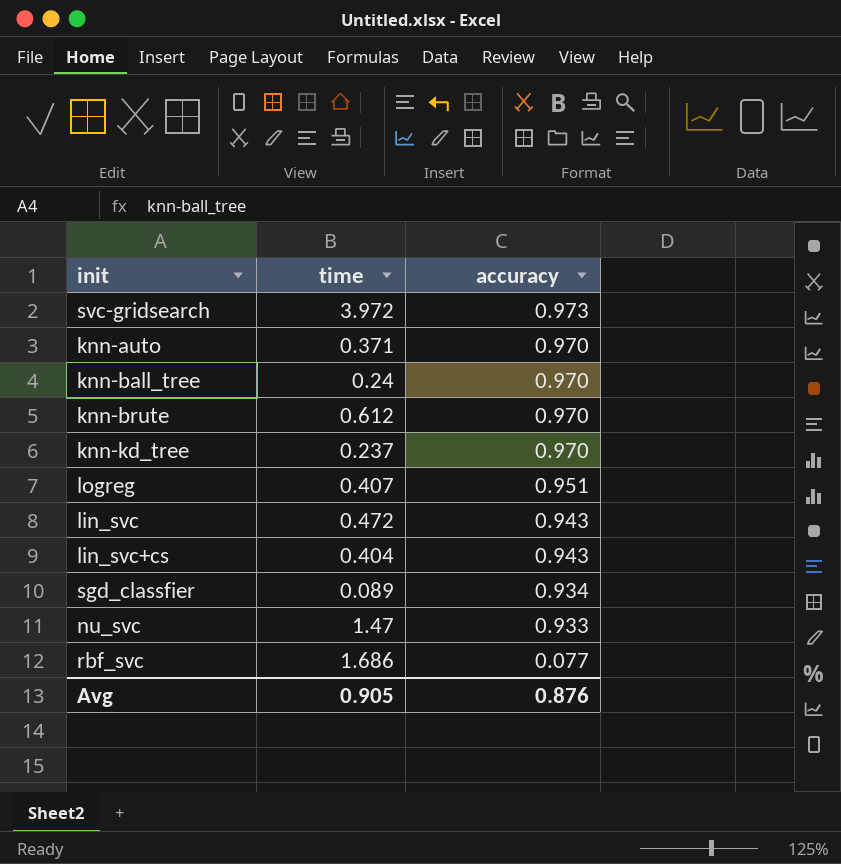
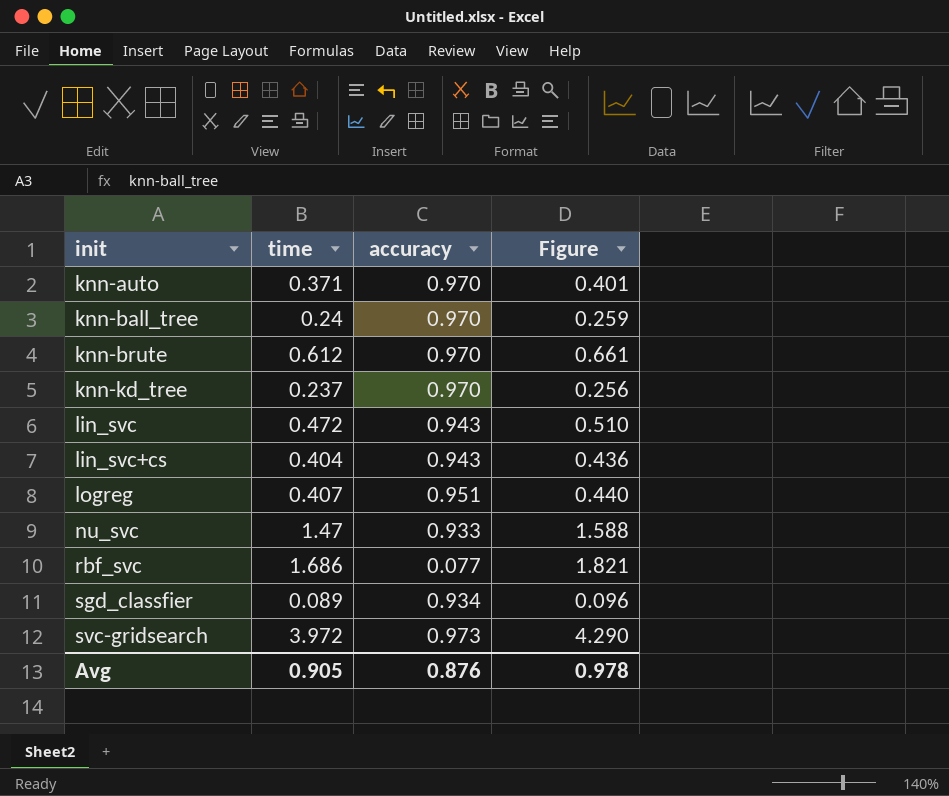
row order: accuracy descending -> init ascending
column Figure | formula: none -> [time] * 1.08

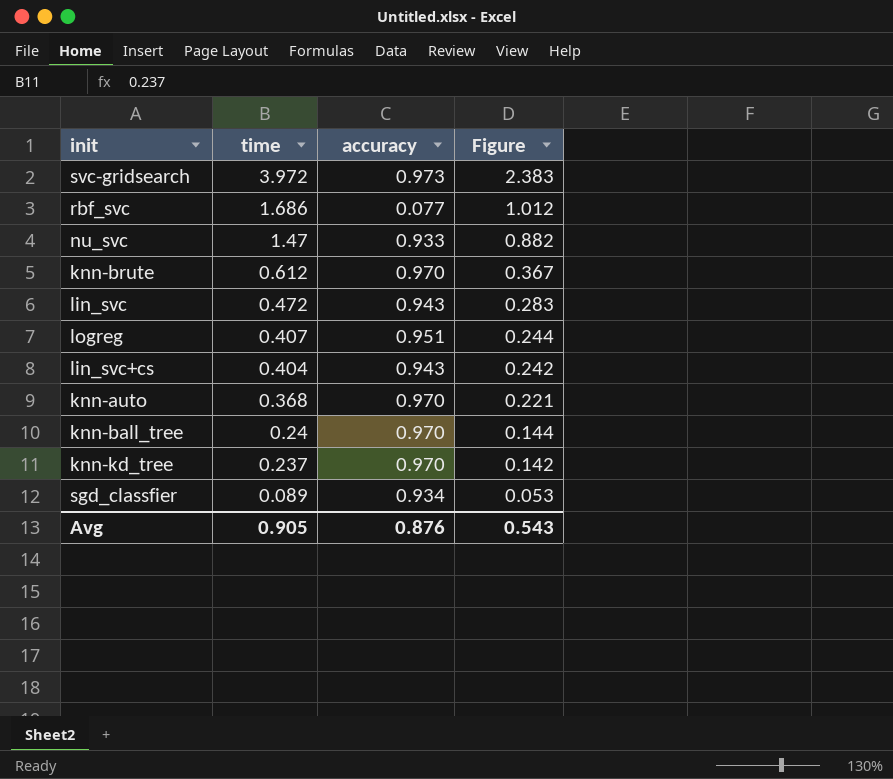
row order: init ascending -> time descending
column Figure | formula: [time] * 1.08 -> [time] * 0.6
knn-auto | time: 0.371 -> 0.368
Avg | Figure: 0.978 -> 0.543

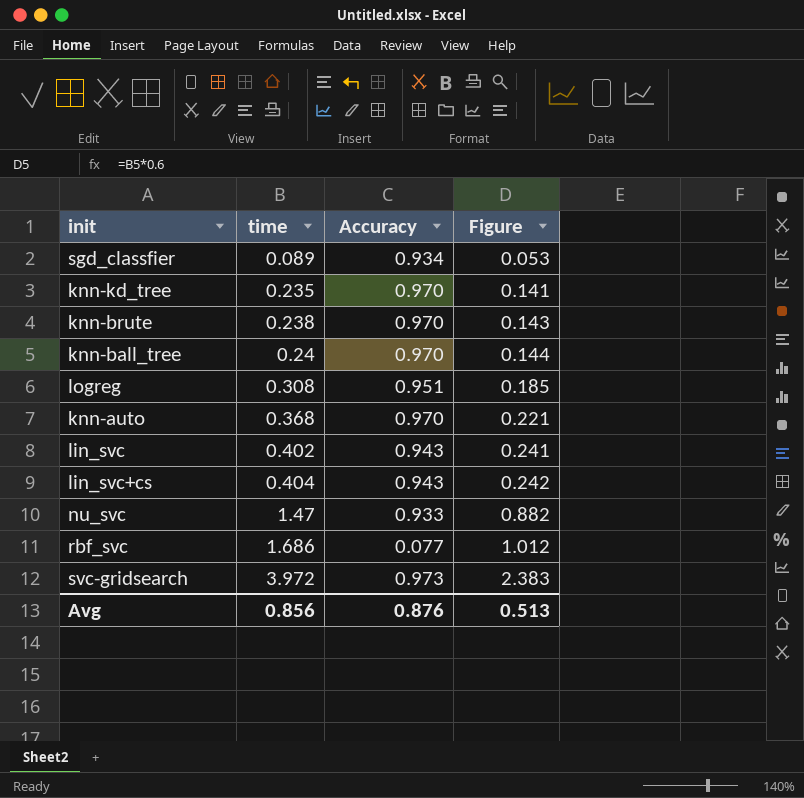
row order: time descending -> time ascending
column name: accuracy -> Accuracy
knn-kd_tree | time: 0.237 -> 0.235
knn-kd_tree | Figure: 0.142 -> 0.141
knn-brute | time: 0.612 -> 0.238
knn-brute | Figure: 0.367 -> 0.143
logreg | time: 0.407 -> 0.308
logreg | Figure: 0.244 -> 0.185
lin_svc | time: 0.472 -> 0.402
lin_svc | Figure: 0.283 -> 0.241
Avg | time: 0.905 -> 0.856
Avg | Figure: 0.543 -> 0.513

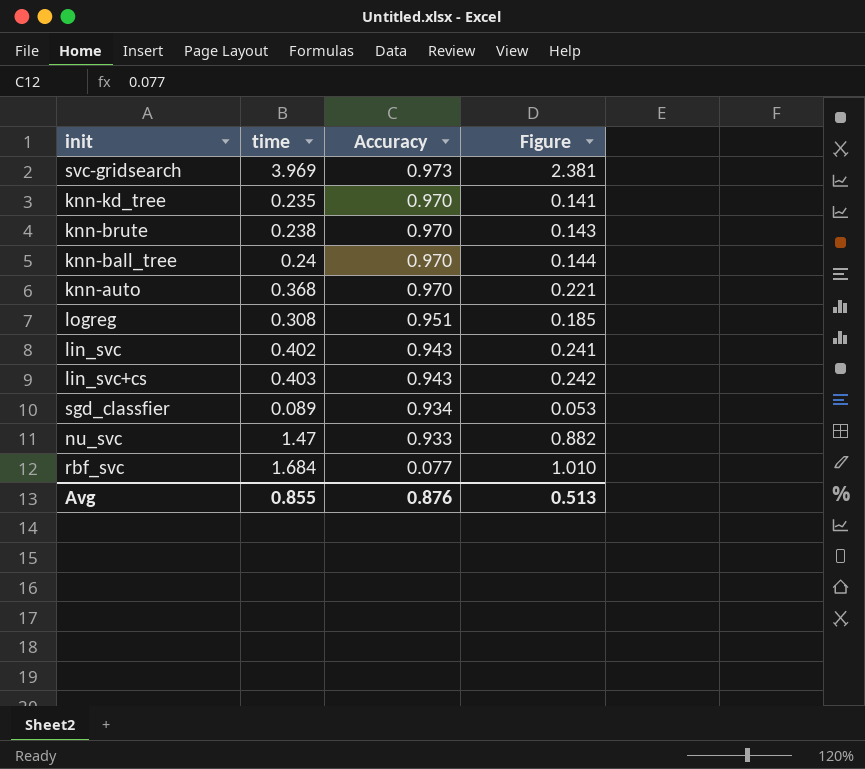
row order: time ascending -> Accuracy descending
svc-gridsearch | time: 3.972 -> 3.969
svc-gridsearch | Figure: 2.383 -> 2.381
lin_svc+cs | time: 0.404 -> 0.403
rbf_svc | time: 1.686 -> 1.684
rbf_svc | Figure: 1.012 -> 1.010
Avg | time: 0.856 -> 0.855

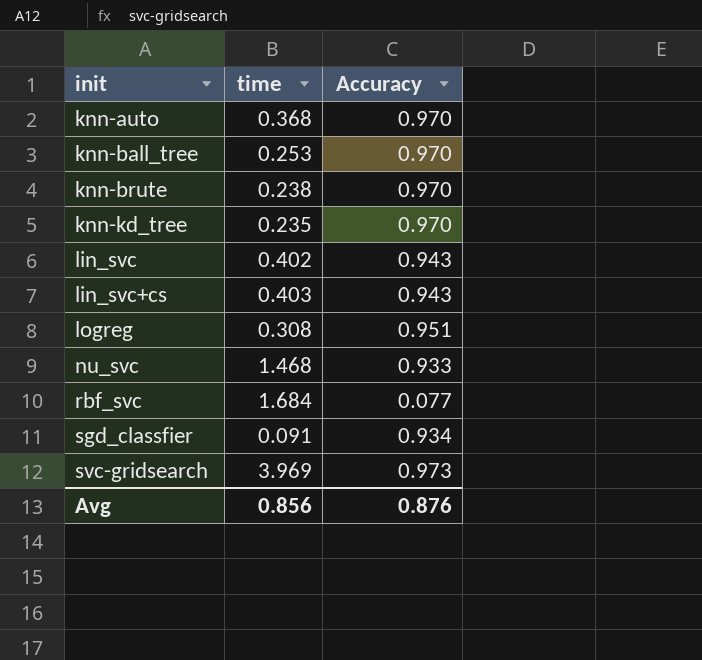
row order: Accuracy descending -> init ascending
column Figure | formula: [time] * 0.6 -> none
knn-ball_tree | time: 0.24 -> 0.253
nu_svc | time: 1.47 -> 1.468
sgd_classfier | time: 0.089 -> 0.091
Avg | time: 0.855 -> 0.856

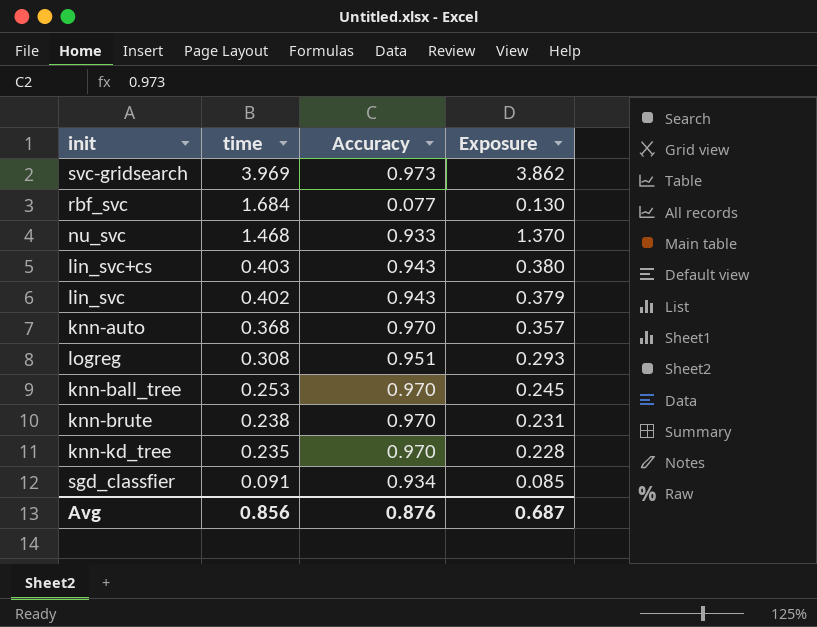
row order: init ascending -> time descending
column Exposure | formula: none -> [time] * [Accuracy]

